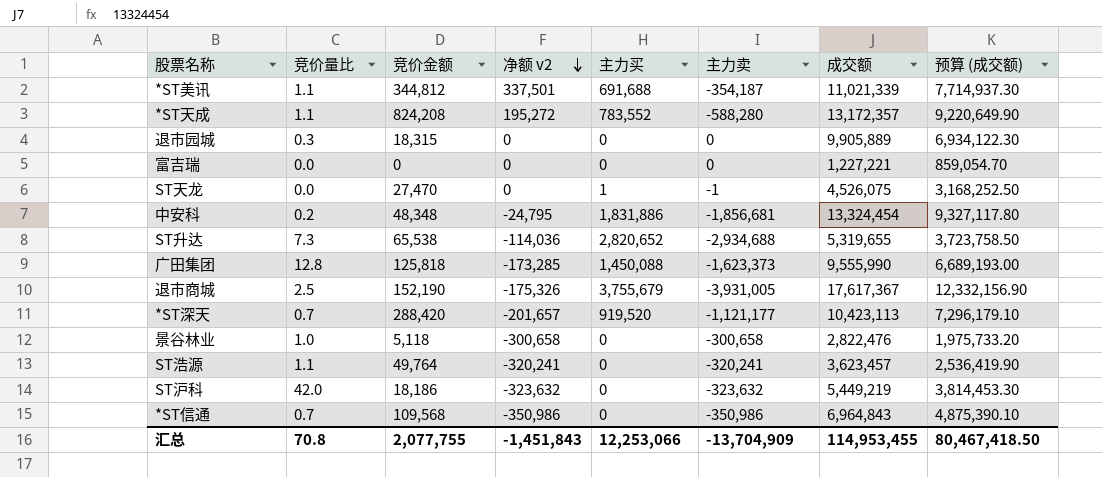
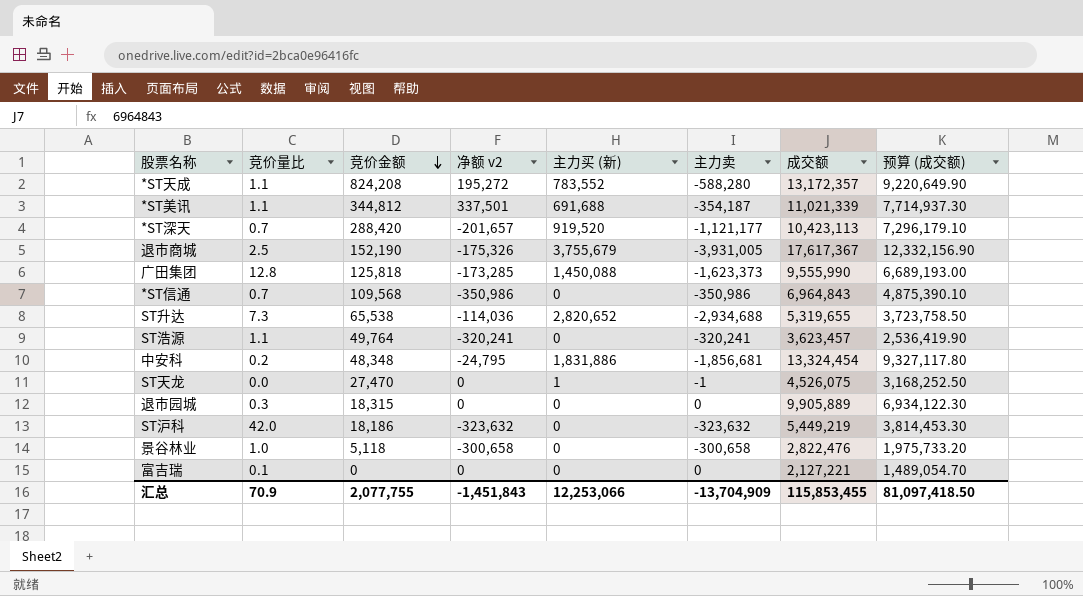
row order: 净额 v2 descending -> 竞价金额 descending
column name: 主力买 -> 主力买 (新)
富吉瑞 | 竞价量比: 0.0 -> 0.1
富吉瑞 | 成交额: 1,227,221 -> 2,127,221
富吉瑞 | 预算 (成交额): 859,054.70 -> 1,489,054.70
汇总 | 竞价量比: 70.8 -> 70.9
汇总 | 成交额: 114,953,455 -> 115,853,455
汇总 | 预算 (成交额): 80,467,418.50 -> 81,097,418.50

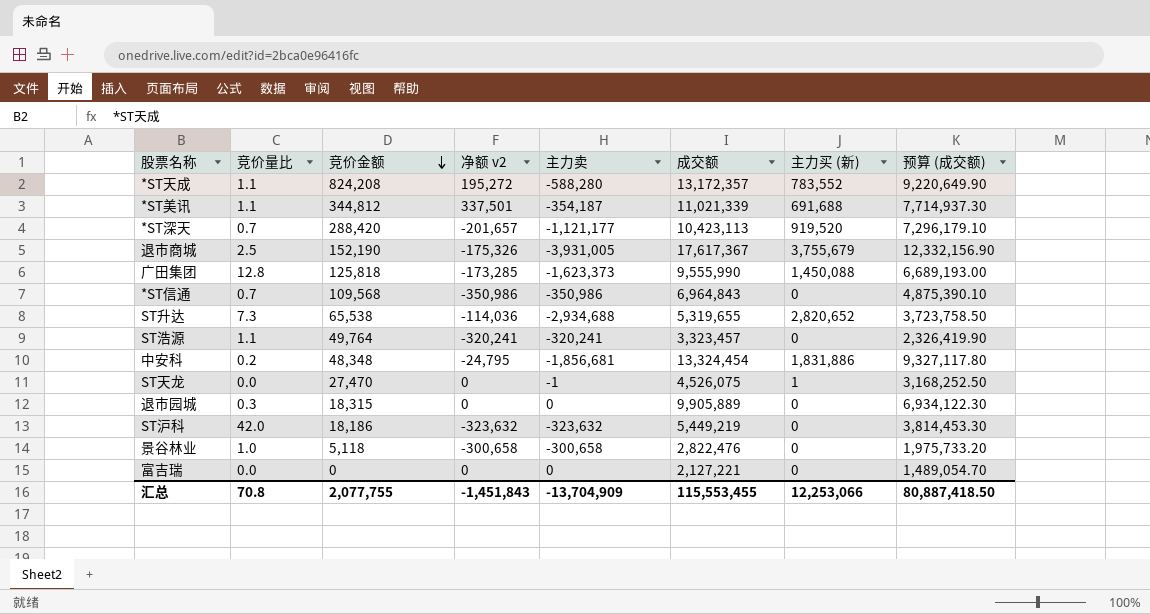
column 主力买 (新) | position: 5 -> 7
ST浩源 | 成交额: 3,623,457 -> 3,323,457
ST浩源 | 预算 (成交额): 2,536,419.90 -> 2,326,419.90
富吉瑞 | 竞价量比: 0.1 -> 0.0
汇总 | 竞价量比: 70.9 -> 70.8
汇总 | 成交额: 115,853,455 -> 115,553,455
汇总 | 预算 (成交额): 81,097,418.50 -> 80,887,418.50

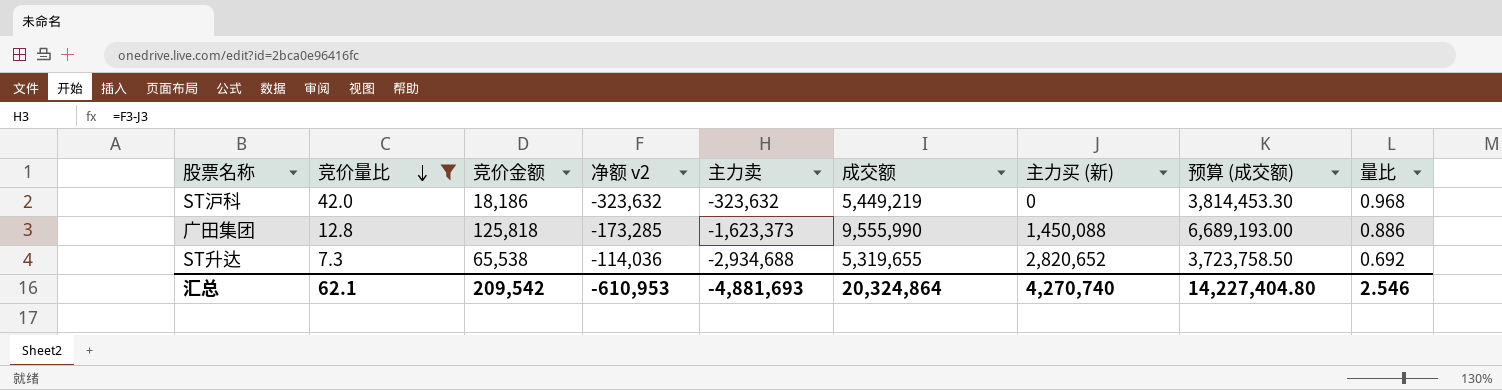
filter: none -> 竞价量比 >= 7.3
row order: 竞价金额 descending -> 竞价量比 descending
column 量比 | position: none -> 9
汇总 | 竞价量比: 70.8 -> 62.1
汇总 | 竞价金额: 2,077,755 -> 209,542
汇总 | 净额 v2: -1,451,843 -> -610,953
汇总 | 主力卖: -13,704,909 -> -4,881,693
汇总 | 成交额: 115,553,455 -> 20,324,864
汇总 | 主力买 (新): 12,253,066 -> 4,270,740
汇总 | 预算 (成交额): 80,887,418.50 -> 14,227,404.80

